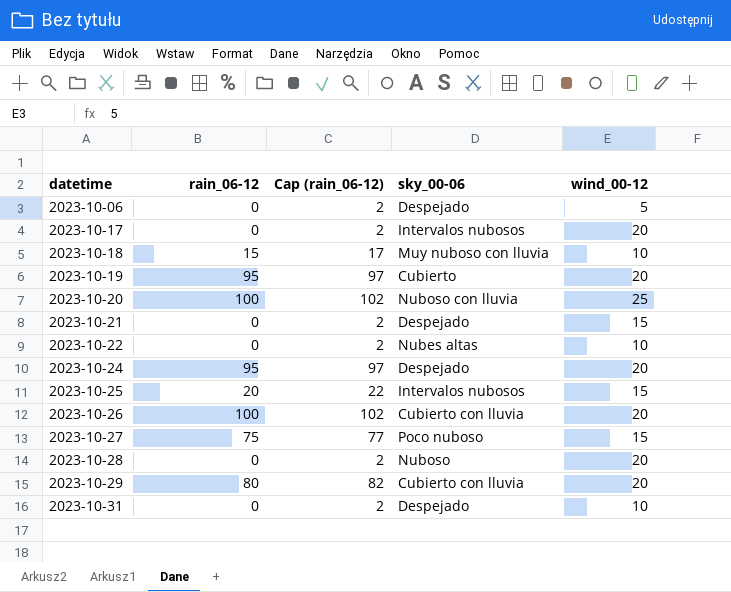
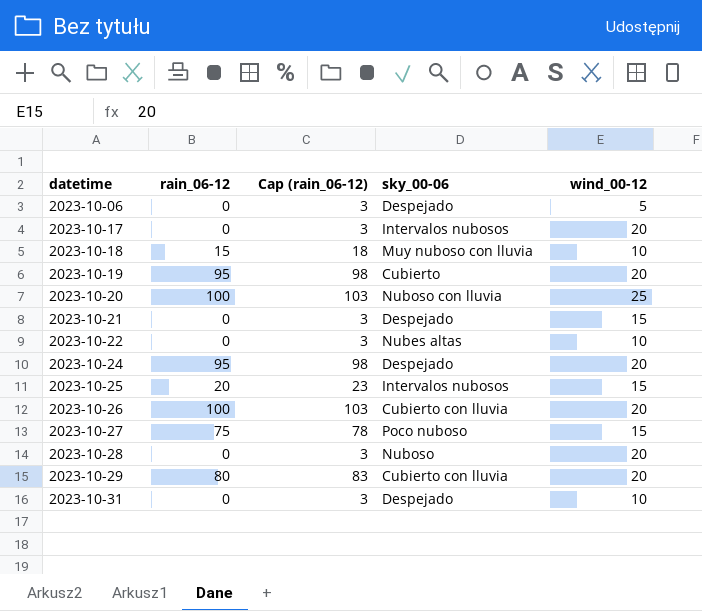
column Cap (rain_06-12) | formula: [rain_06-12] + 2 -> [rain_06-12] + 3

